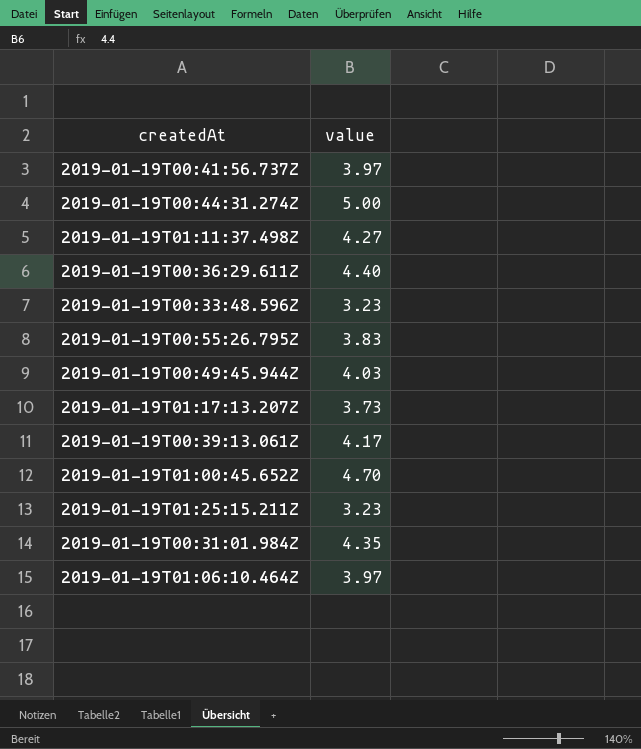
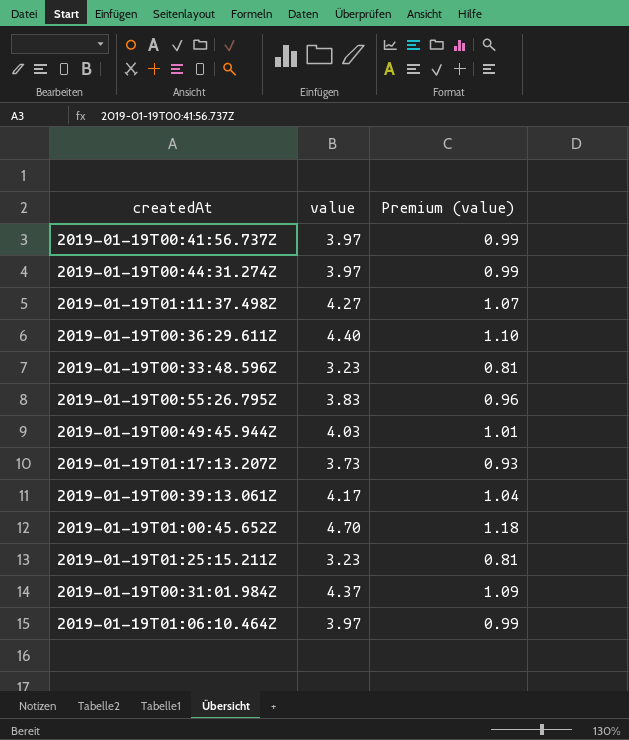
column Premium (value) | formula: none -> [value] * 0.25
2019-01-19T00:44:31.274Z | value: 5.00 -> 3.97
2019-01-19T00:31:01.984Z | value: 4.35 -> 4.37

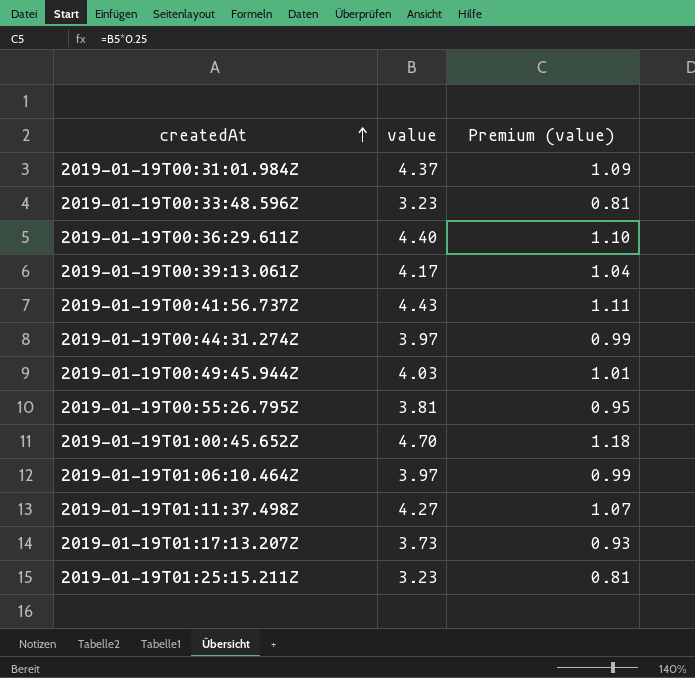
row order: none -> createdAt ascending
2019-01-19T00:41:56.737Z | value: 3.97 -> 4.43
2019-01-19T00:41:56.737Z | Premium (value): 0.99 -> 1.11
2019-01-19T00:55:26.795Z | value: 3.83 -> 3.81
2019-01-19T00:55:26.795Z | Premium (value): 0.96 -> 0.95

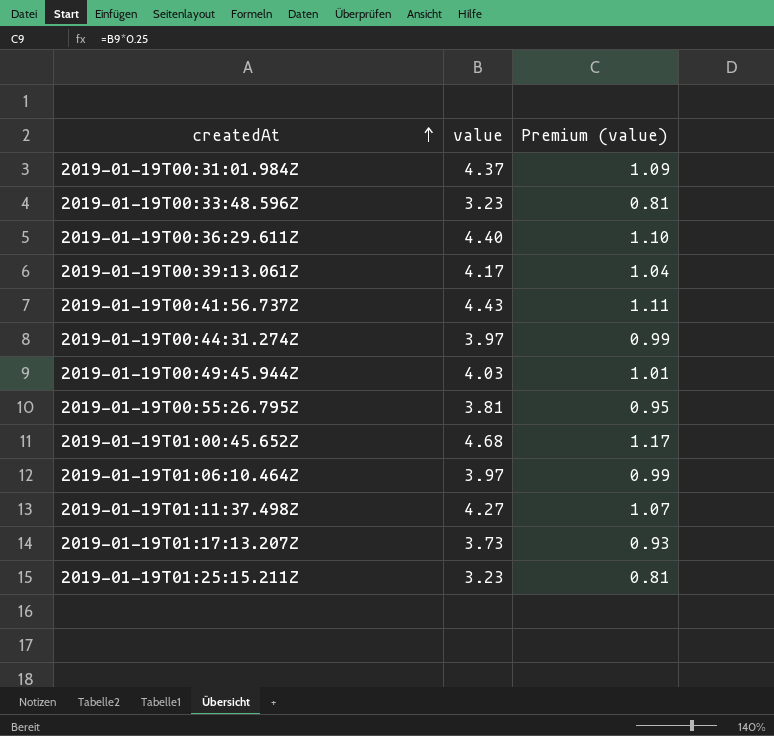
2019-01-19T01:00:45.652Z | value: 4.70 -> 4.68
2019-01-19T01:00:45.652Z | Premium (value): 1.18 -> 1.17

